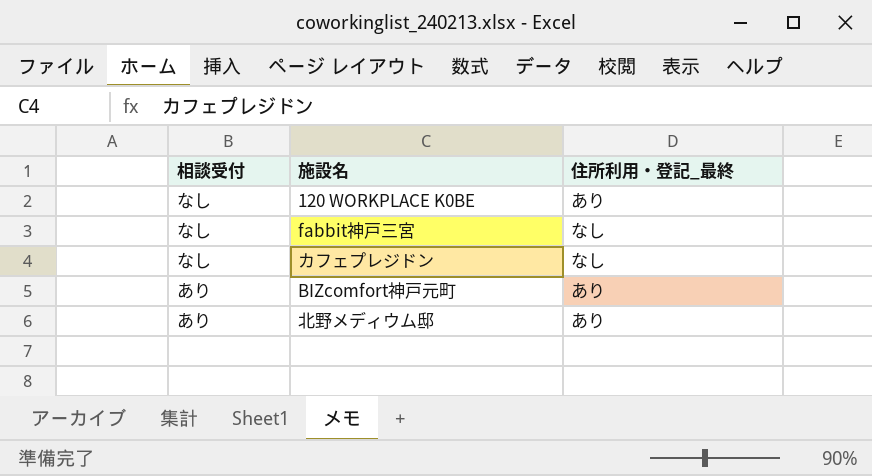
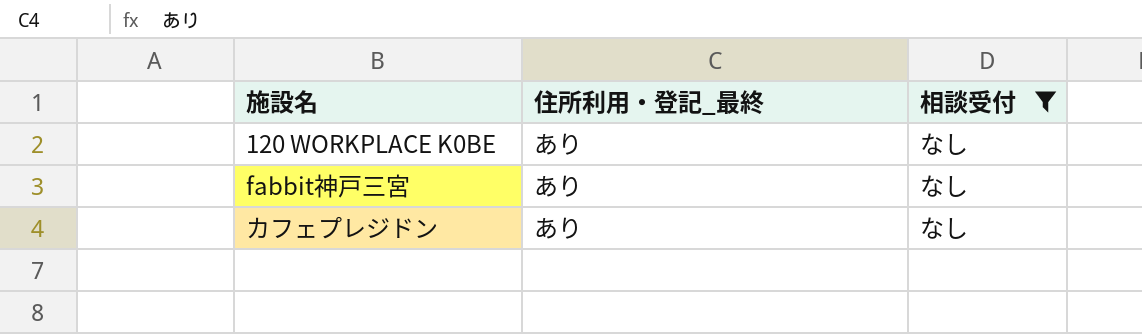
filter: none -> 相談受付 = なし
column 相談受付 | position: 1 -> 3
fabbit神戸三宮 | 住所利用・登記_最終: なし -> あり
カフェプレジドン | 住所利用・登記_最終: なし -> あり

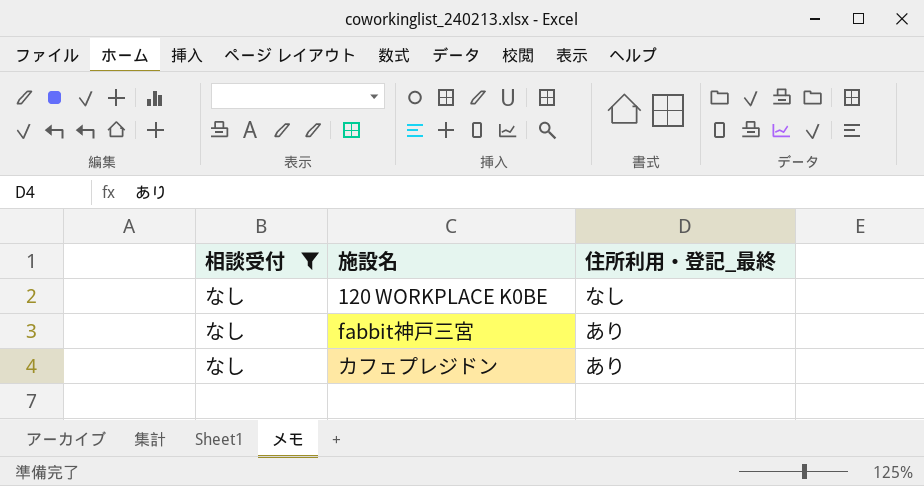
column 相談受付 | position: 3 -> 1
120 WORKPLACE K0BE | 住所利用・登記_最終: あり -> なし

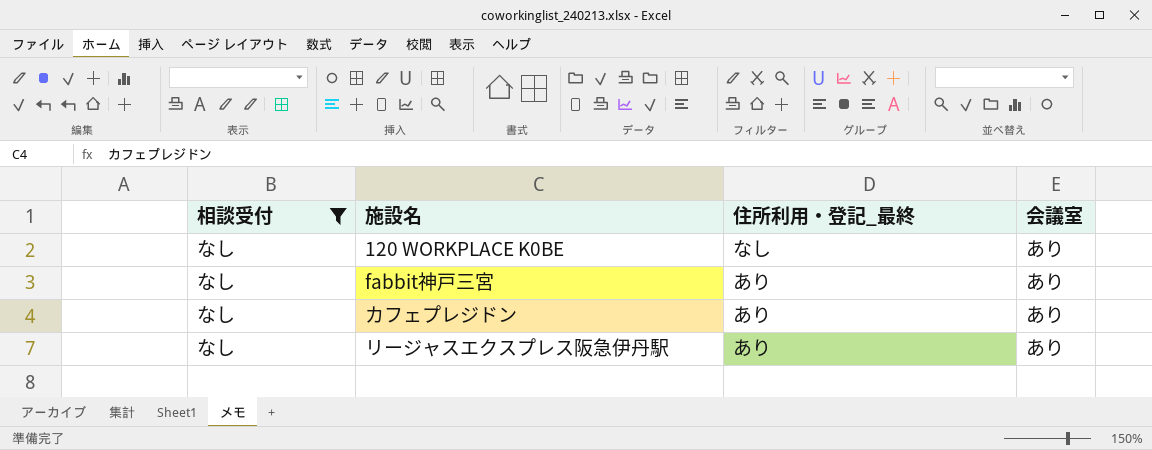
column 会議室 | position: none -> 4
row リージャスエクスプレス阪急伊丹駅: none -> なし | あり | あり

